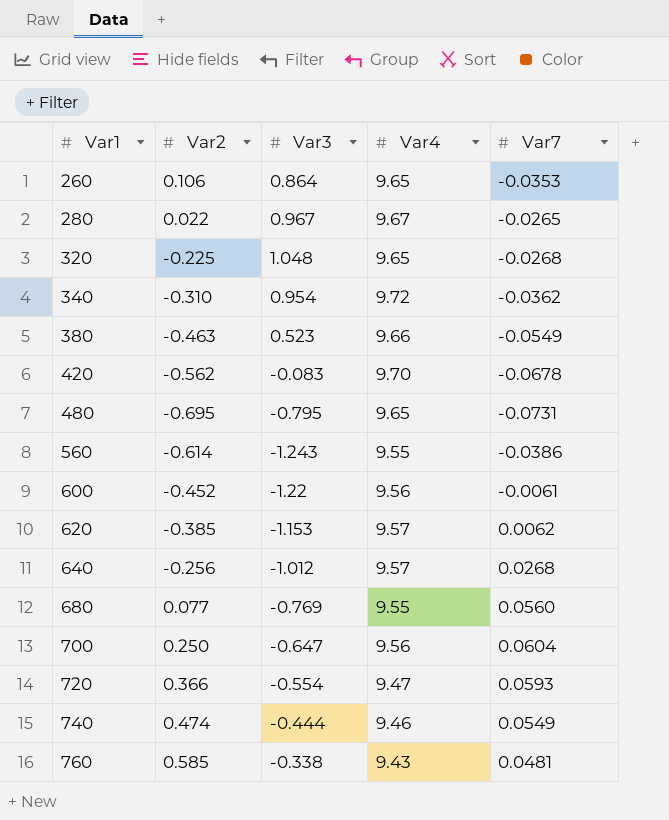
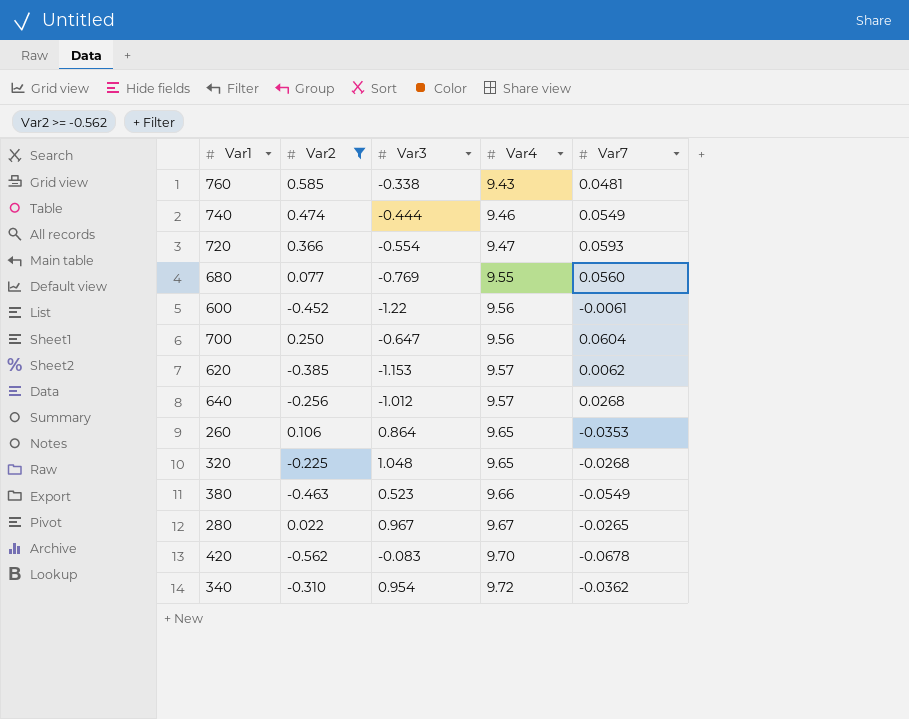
filter: none -> Var2 >= -0.562
row order: Var1 ascending -> Var4 ascending

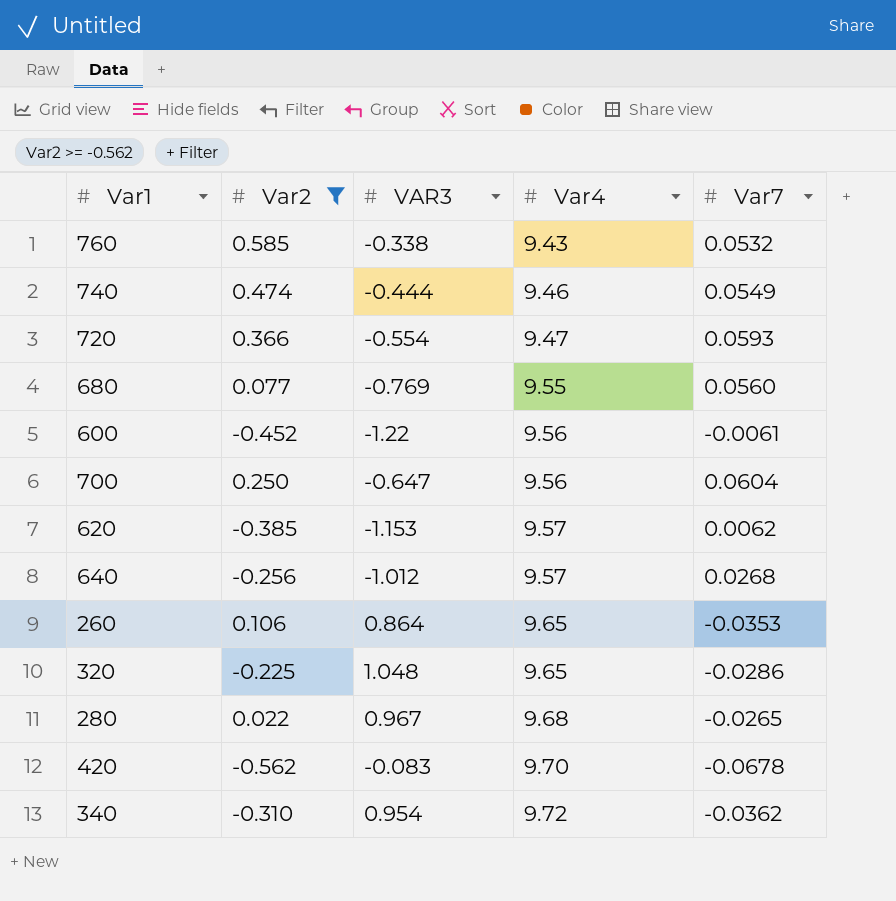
column name: Var3 -> VAR3
row 380: -0.463 | 0.523 | 9.66 | -0.0549 -> none
760 | Var7: 0.0481 -> 0.0532
320 | Var7: -0.0268 -> -0.0286
280 | Var4: 9.67 -> 9.68

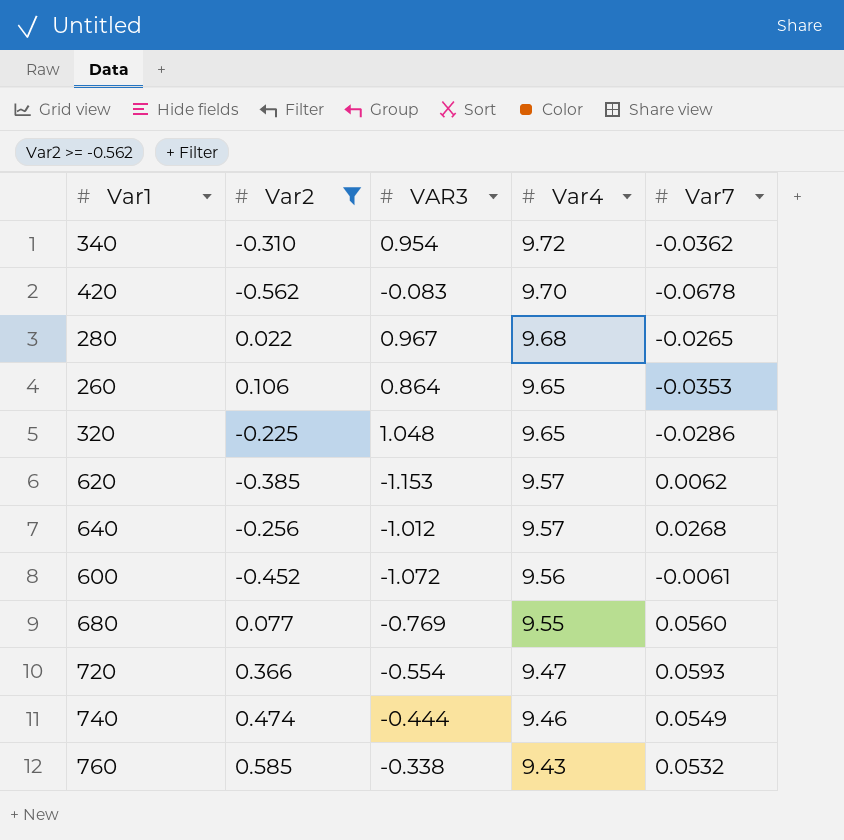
row order: Var4 ascending -> Var4 descending
row 700: 0.250 | -0.647 | 9.56 | 0.0604 -> none
600 | VAR3: -1.22 -> -1.072

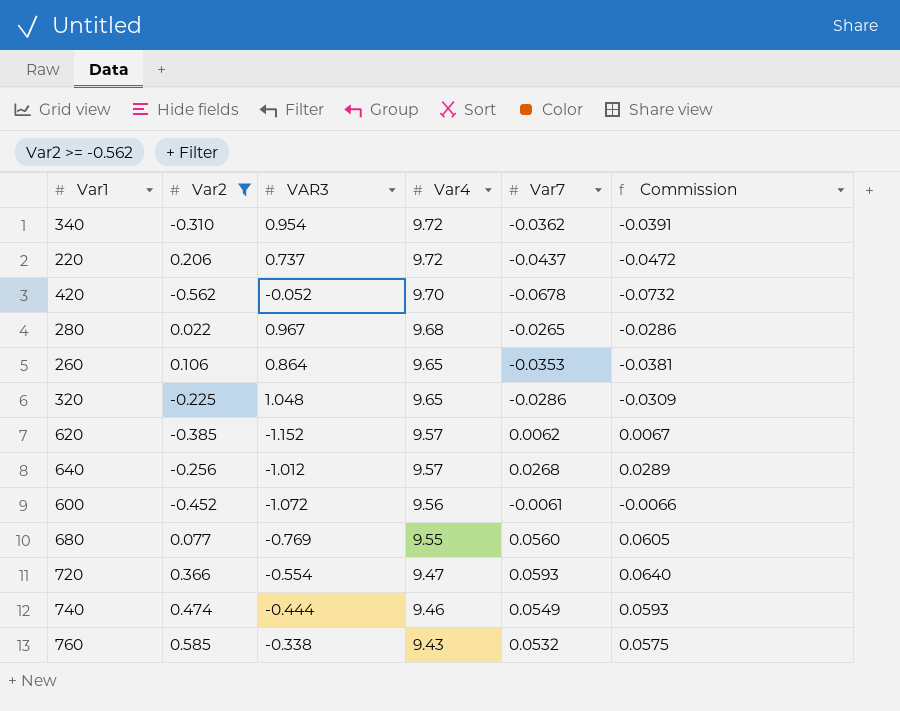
column Commission | formula: none -> [Var7] * 1.08
row 220: none -> 0.206 | 0.737 | 9.72 | -0.0437 | -0.0472
420 | VAR3: -0.083 -> -0.052
620 | VAR3: -1.153 -> -1.152

